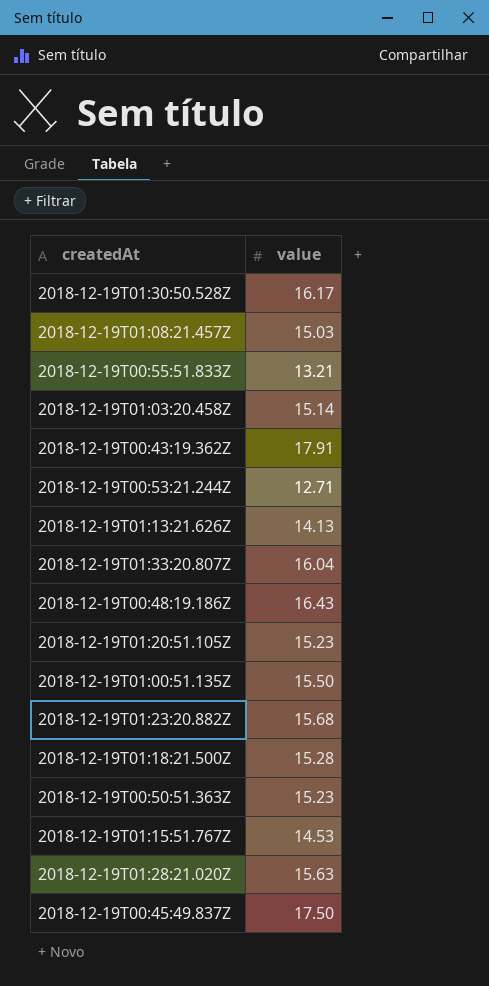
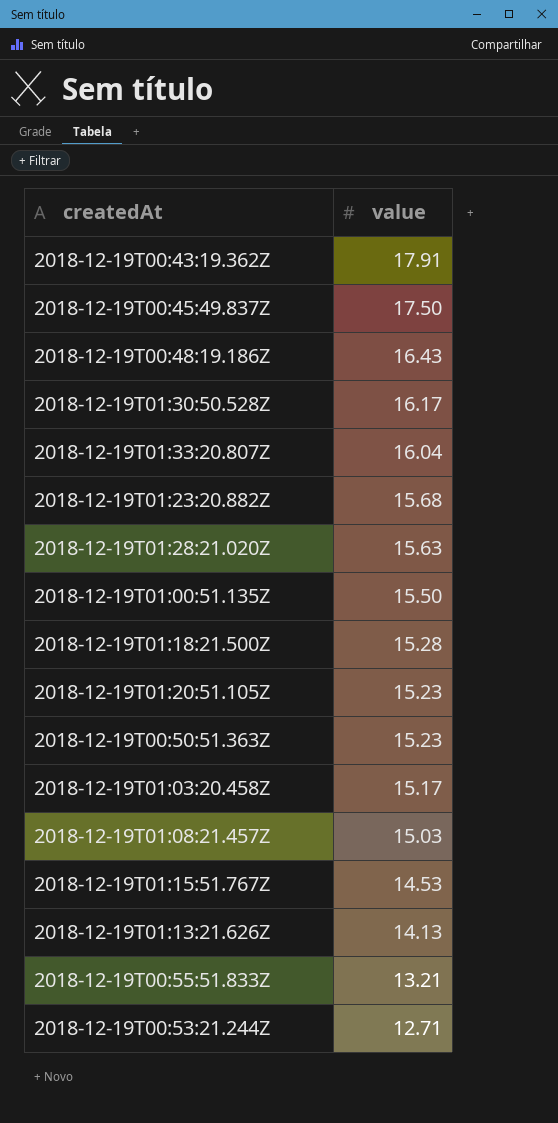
row order: none -> value descending
2018-12-19T01:03:20.458Z | value: 15.14 -> 15.17

